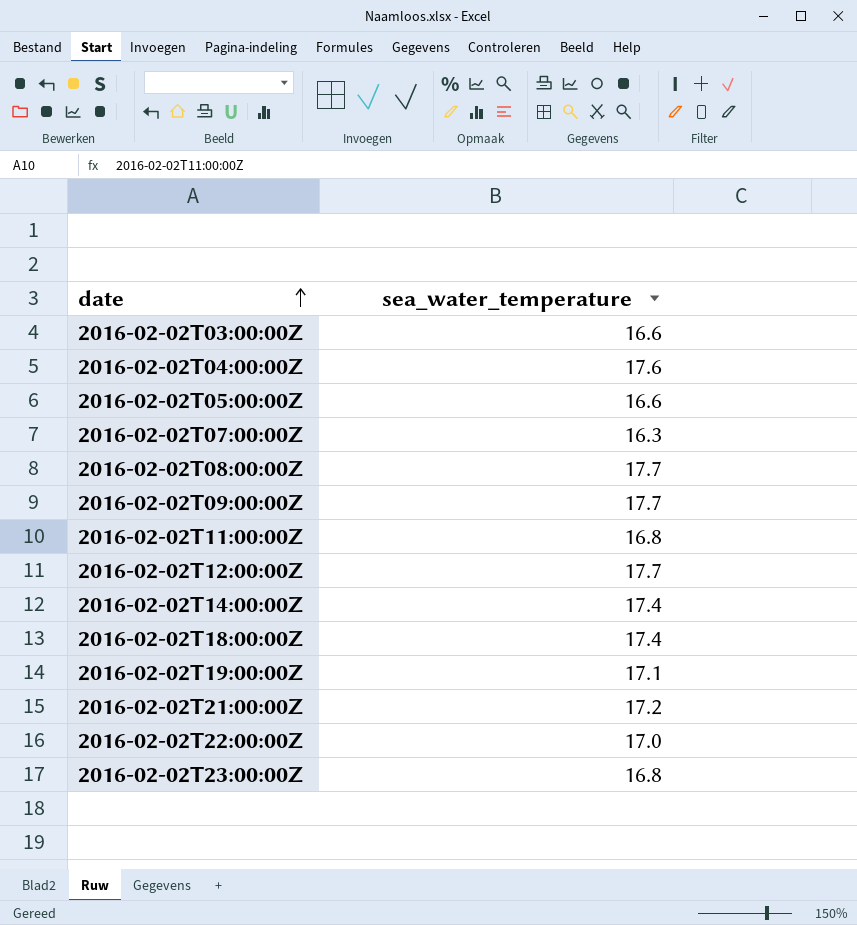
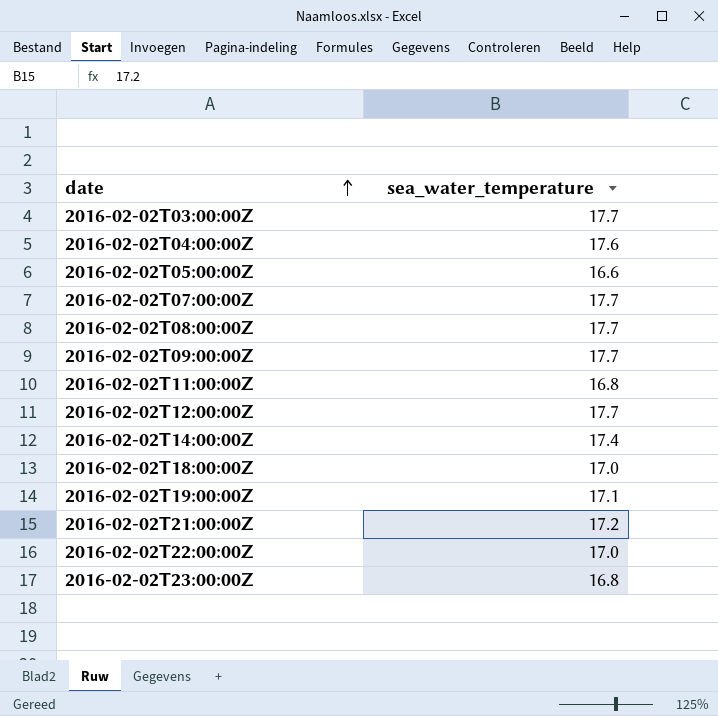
2016-02-02T03:00:00Z | sea_water_temperature: 16.6 -> 17.7
2016-02-02T07:00:00Z | sea_water_temperature: 16.3 -> 17.7
2016-02-02T18:00:00Z | sea_water_temperature: 17.4 -> 17.0

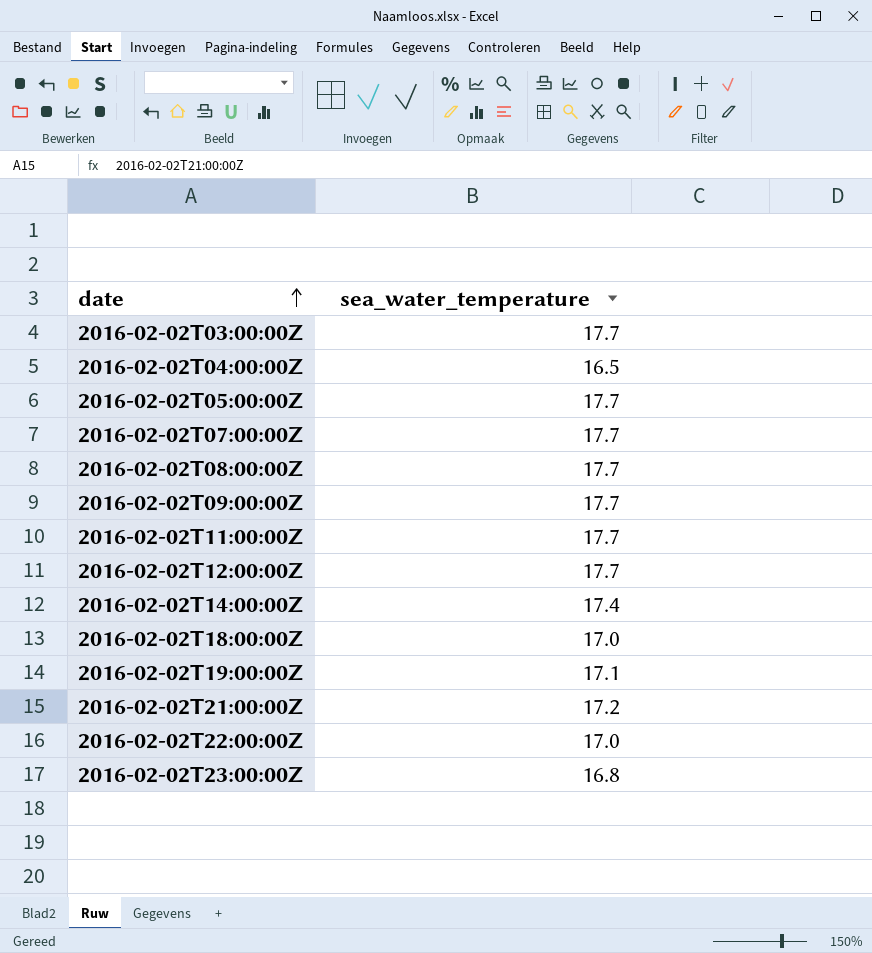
2016-02-02T04:00:00Z | sea_water_temperature: 17.6 -> 16.5
2016-02-02T05:00:00Z | sea_water_temperature: 16.6 -> 17.7
2016-02-02T11:00:00Z | sea_water_temperature: 16.8 -> 17.7

